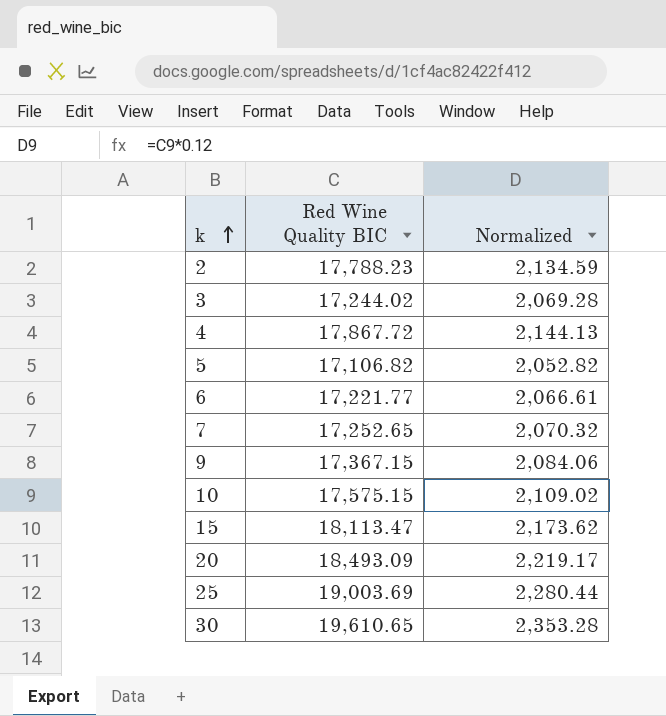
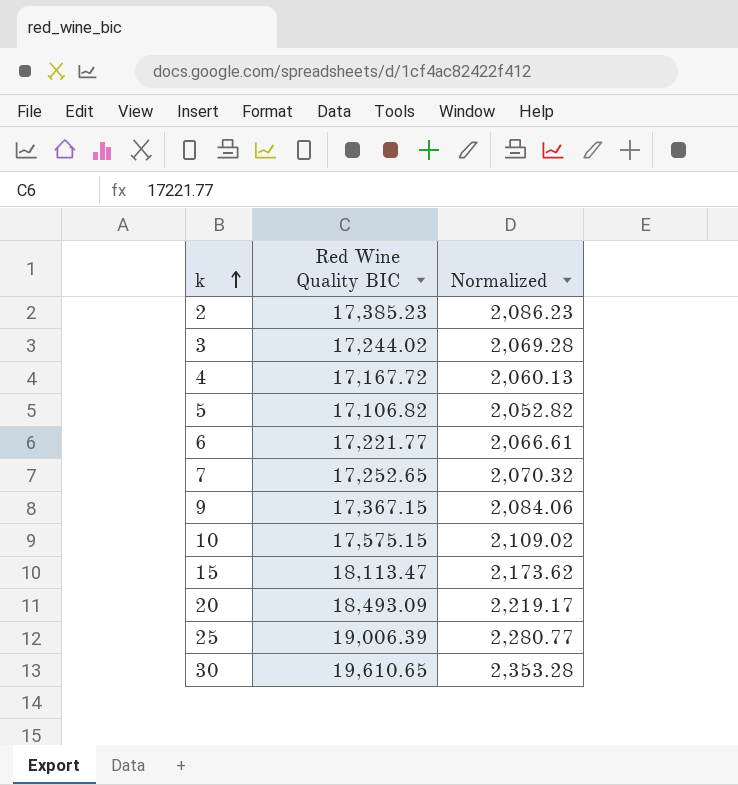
2 | Red Wine Quality BIC: 17,788.23 -> 17,385.23
2 | Normalized: 2,134.59 -> 2,086.23
4 | Red Wine Quality BIC: 17,867.72 -> 17,167.72
4 | Normalized: 2,144.13 -> 2,060.13
25 | Red Wine Quality BIC: 19,003.69 -> 19,006.39
25 | Normalized: 2,280.44 -> 2,280.77

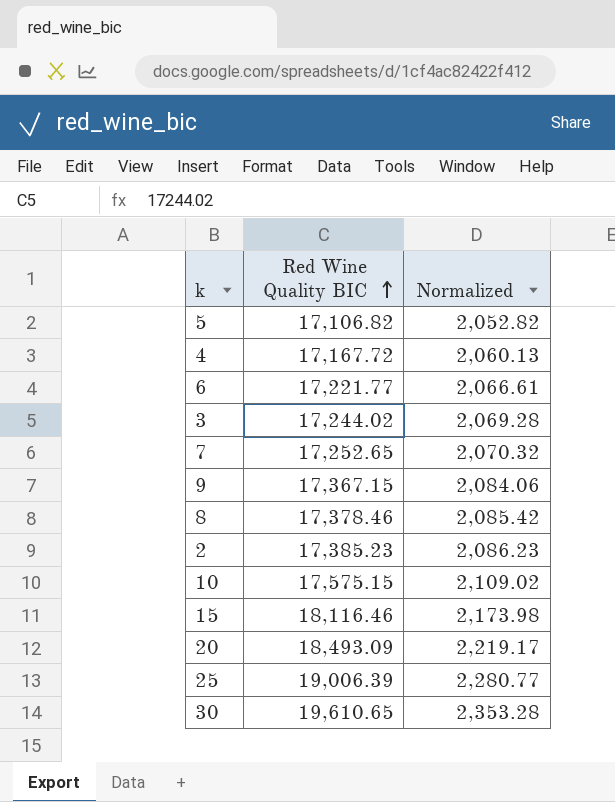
row order: k ascending -> Red Wine Quality BIC ascending
row 8: none -> 17,378.46 | 2,085.42
15 | Red Wine Quality BIC: 18,113.47 -> 18,116.46
15 | Normalized: 2,173.62 -> 2,173.98

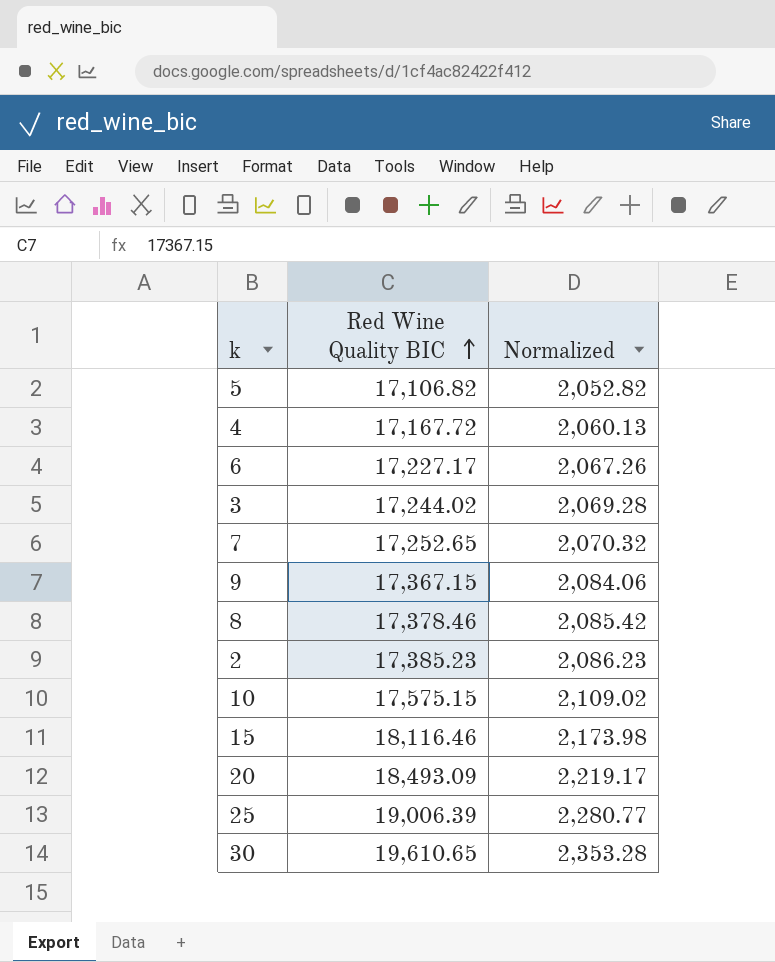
6 | Red Wine Quality BIC: 17,221.77 -> 17,227.17
6 | Normalized: 2,066.61 -> 2,067.26

